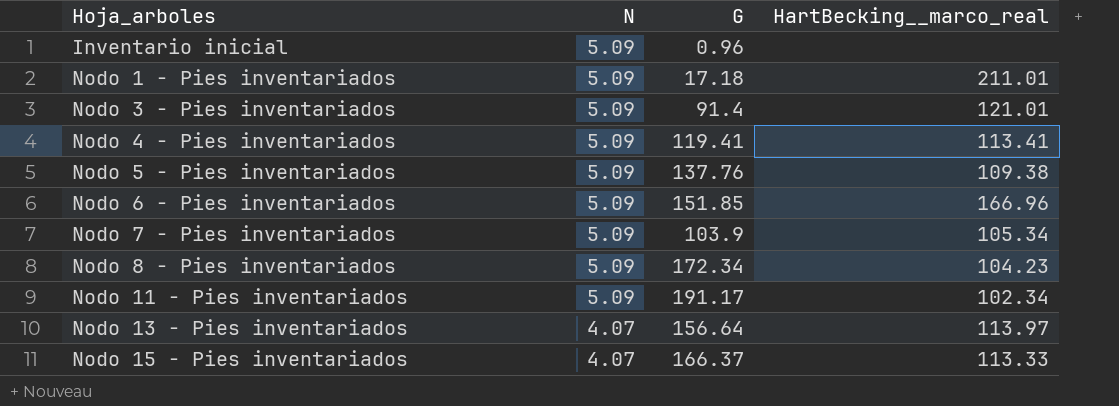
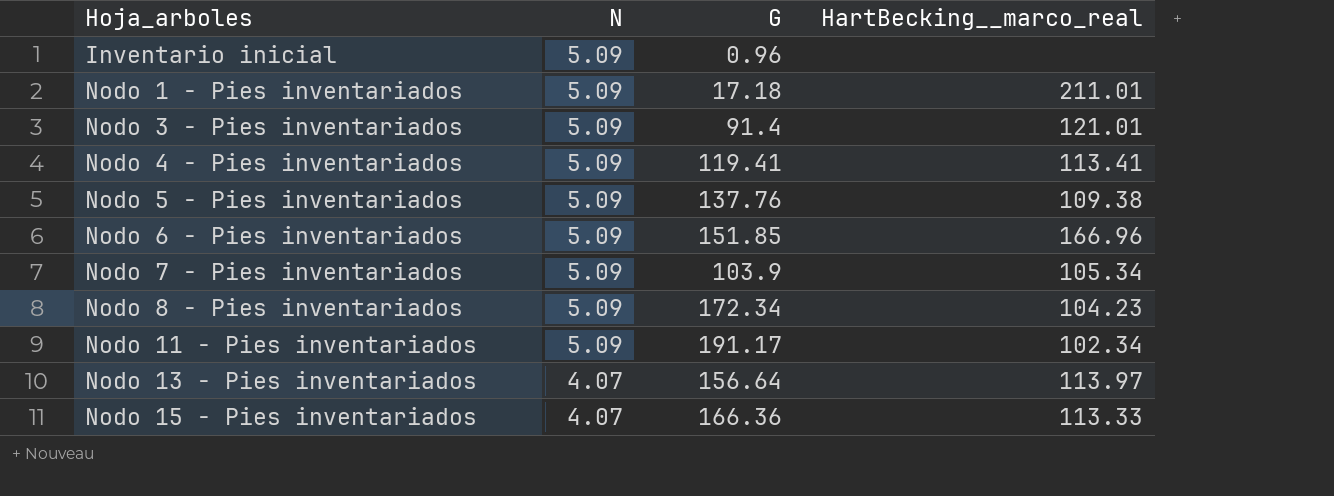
Nodo 15 - Pies inventariados | G: 166.37 -> 166.36

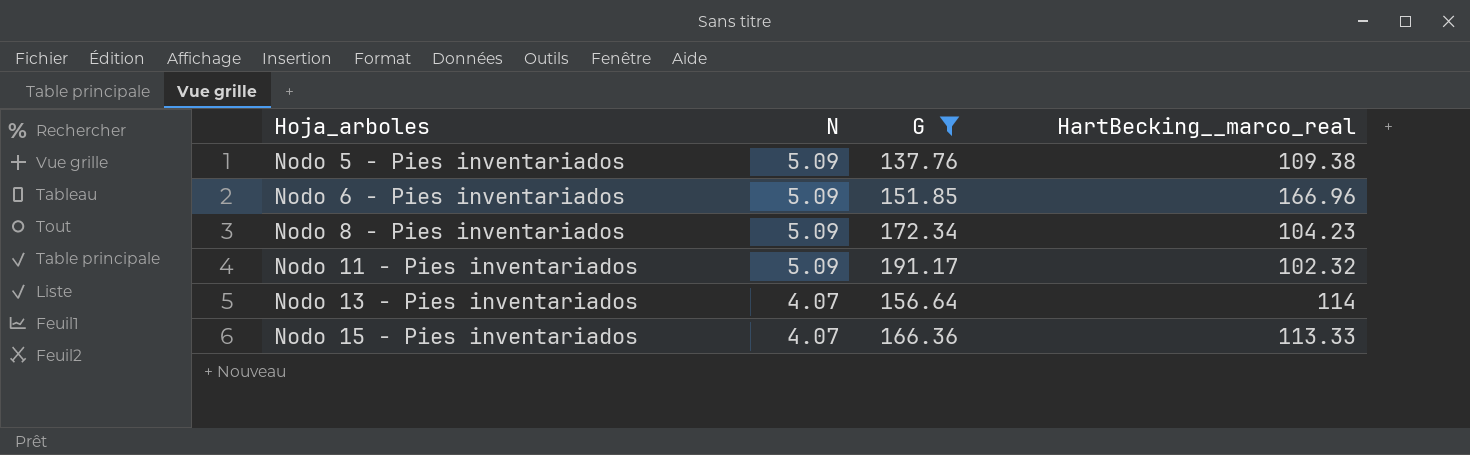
filter: none -> G >= 137.76
Nodo 11 - Pies inventariados | HartBecking__marco_real: 102.34 -> 102.32
Nodo 13 - Pies inventariados | HartBecking__marco_real: 113.97 -> 114

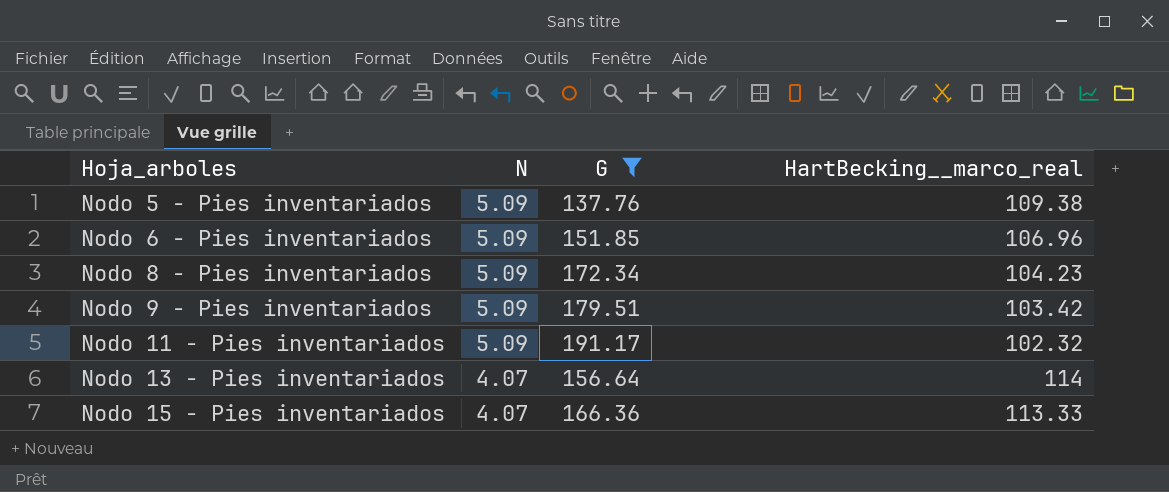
Nodo 6 - Pies inventariados | HartBecking__marco_real: 166.96 -> 106.96
row Nodo 9 - Pies inventariados: none -> 5.09 | 179.51 | 103.42

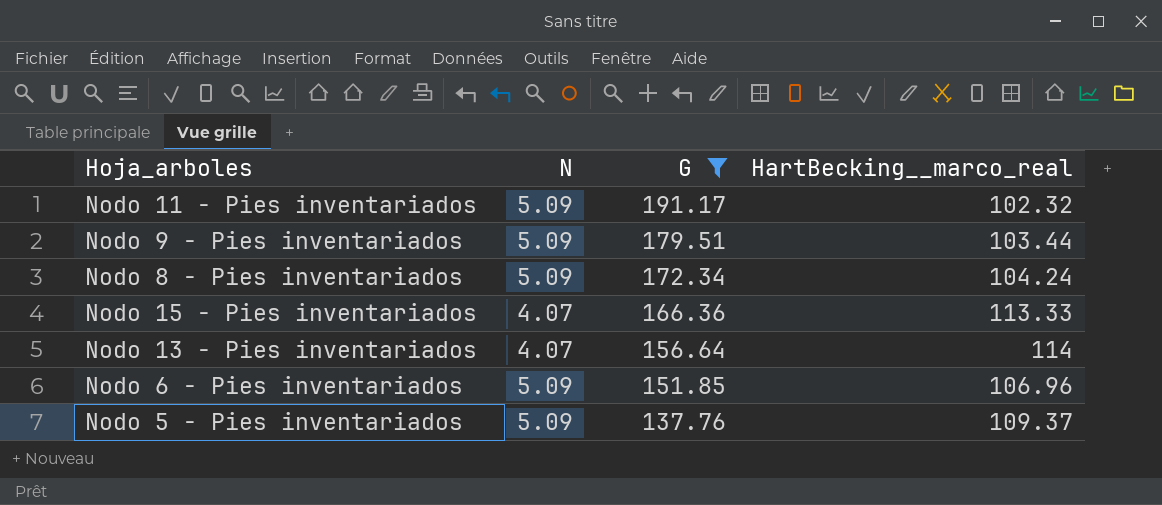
row order: Hoja_arboles ascending -> G descending
Nodo 9 - Pies inventariados | HartBecking__marco_real: 103.42 -> 103.44
Nodo 8 - Pies inventariados | HartBecking__marco_real: 104.23 -> 104.24
Nodo 5 - Pies inventariados | HartBecking__marco_real: 109.38 -> 109.37

